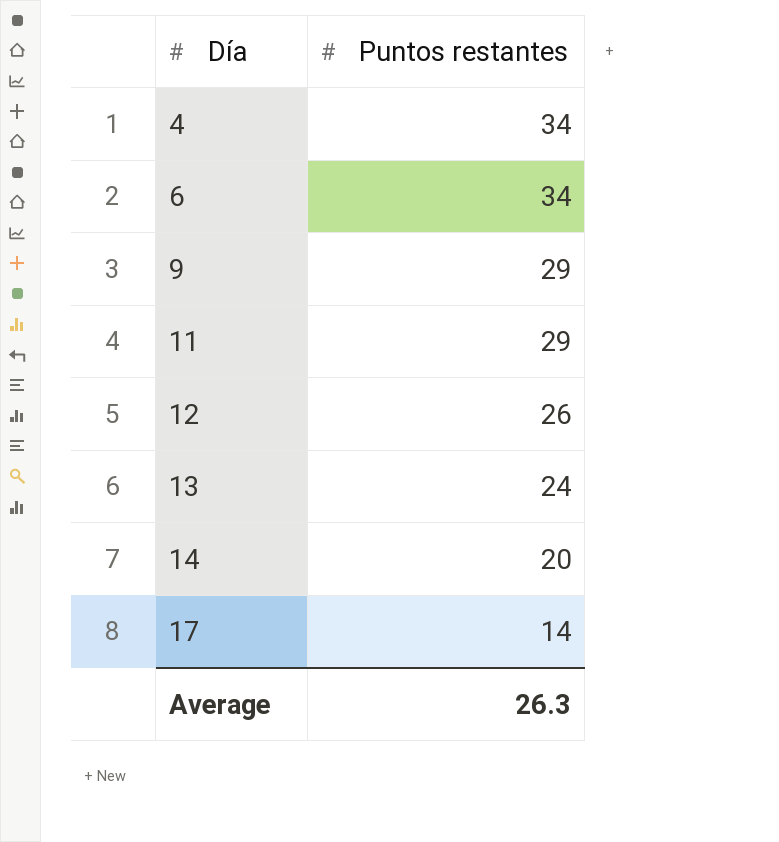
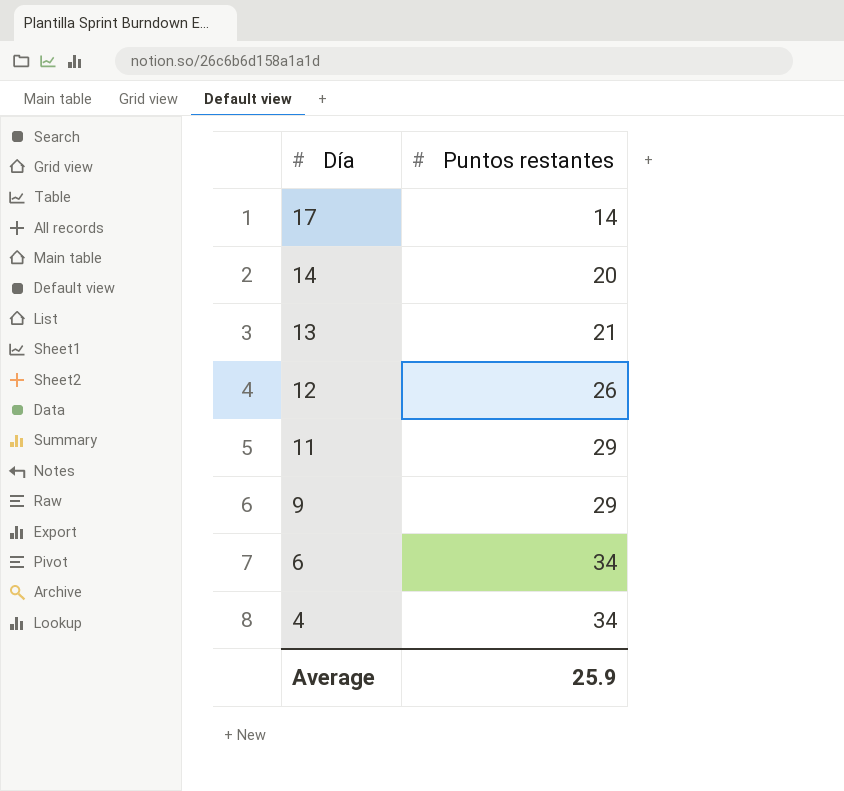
row order: Día ascending -> Día descending
13 | Puntos restantes: 24 -> 21
Average | Puntos restantes: 26.3 -> 25.9

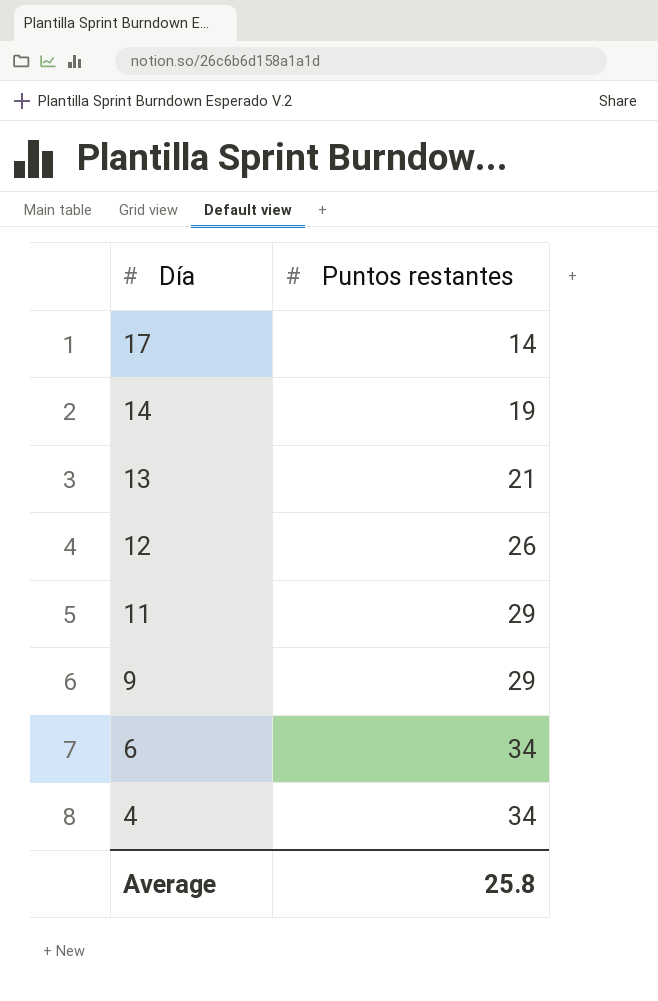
14 | Puntos restantes: 20 -> 19
Average | Puntos restantes: 25.9 -> 25.8

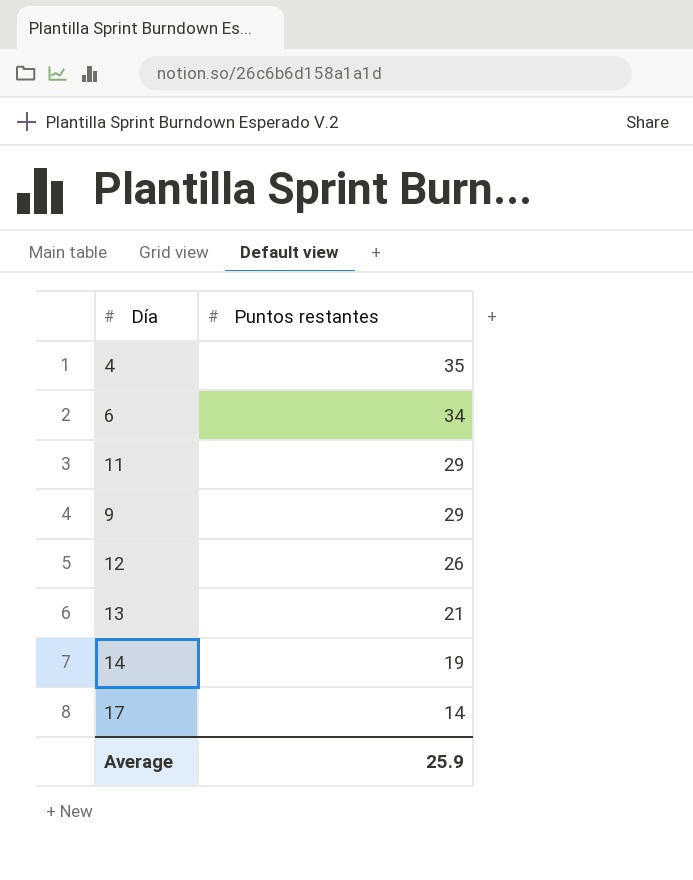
row order: Día descending -> Puntos restantes descending
4 | Puntos restantes: 34 -> 35
Average | Puntos restantes: 25.8 -> 25.9

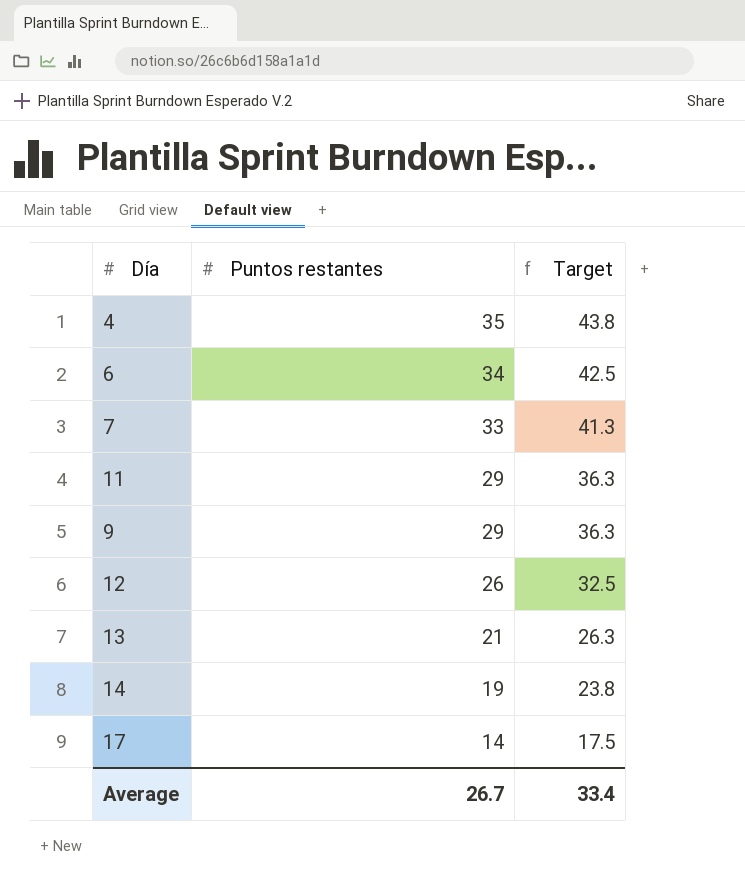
column Target | formula: none -> [Puntos restantes] * 1.25
row 7: none -> 33 | 41.3
Average | Puntos restantes: 25.9 -> 26.7

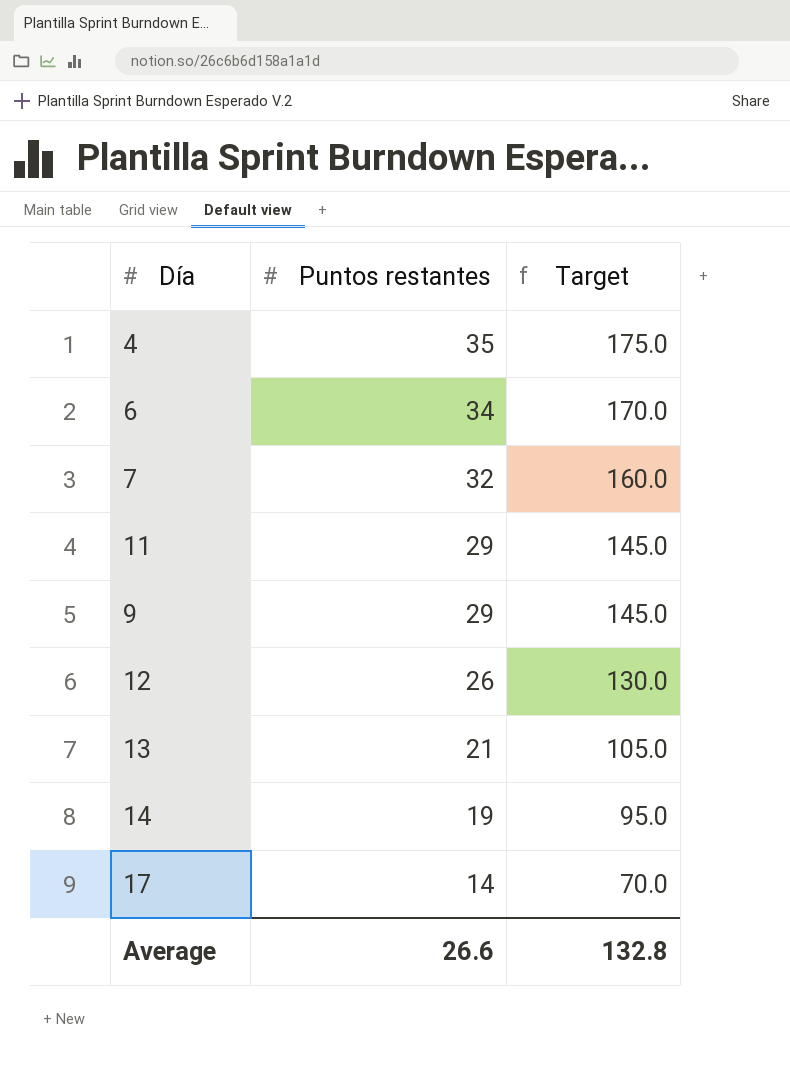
column Target | formula: [Puntos restantes] * 1.25 -> [Puntos restantes] * 5
7 | Puntos restantes: 33 -> 32
Average | Puntos restantes: 26.7 -> 26.6
Average | Target: 33.4 -> 132.8

